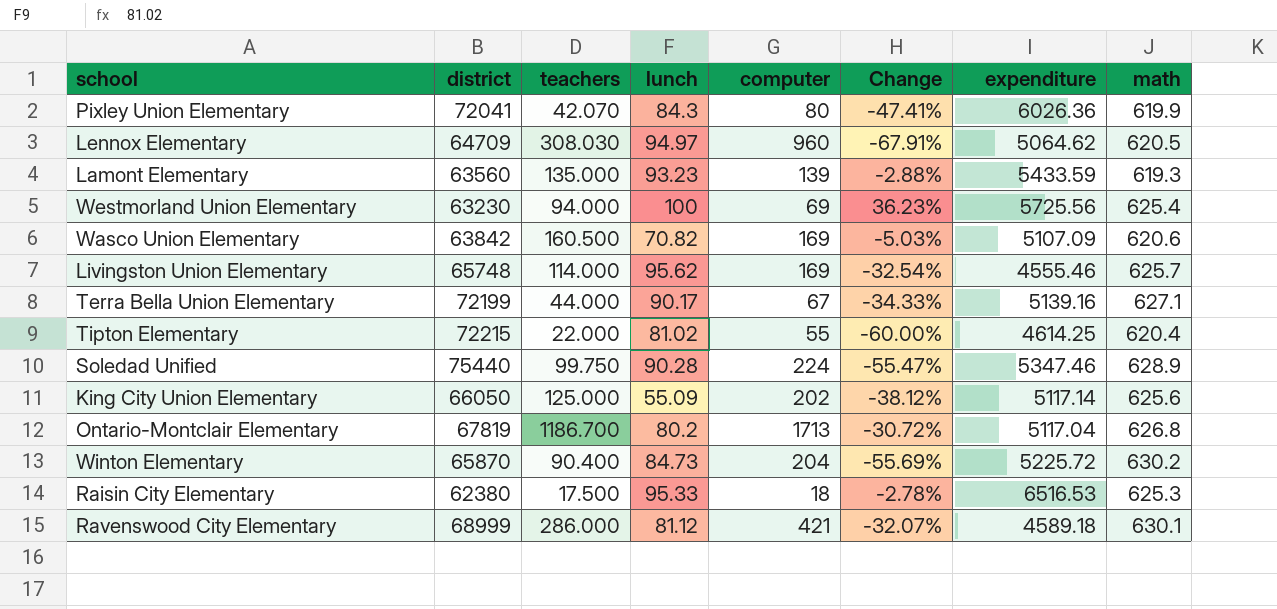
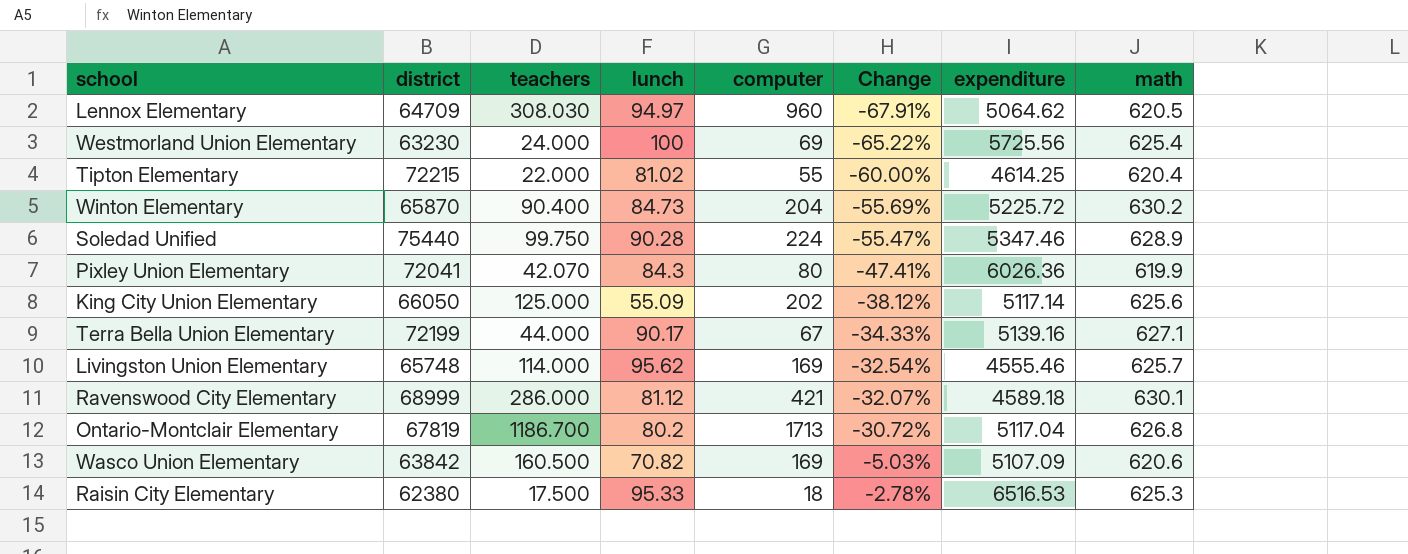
row order: none -> Change ascending
row Lamont Elementary: 63560 | 135.000 | 93.23 | 139 | -2.88% | 5433.59 | 619.3 -> none
Westmorland Union Elementary | teachers: 94.000 -> 24.000
Westmorland Union Elementary | Change: 36.23% -> -65.22%

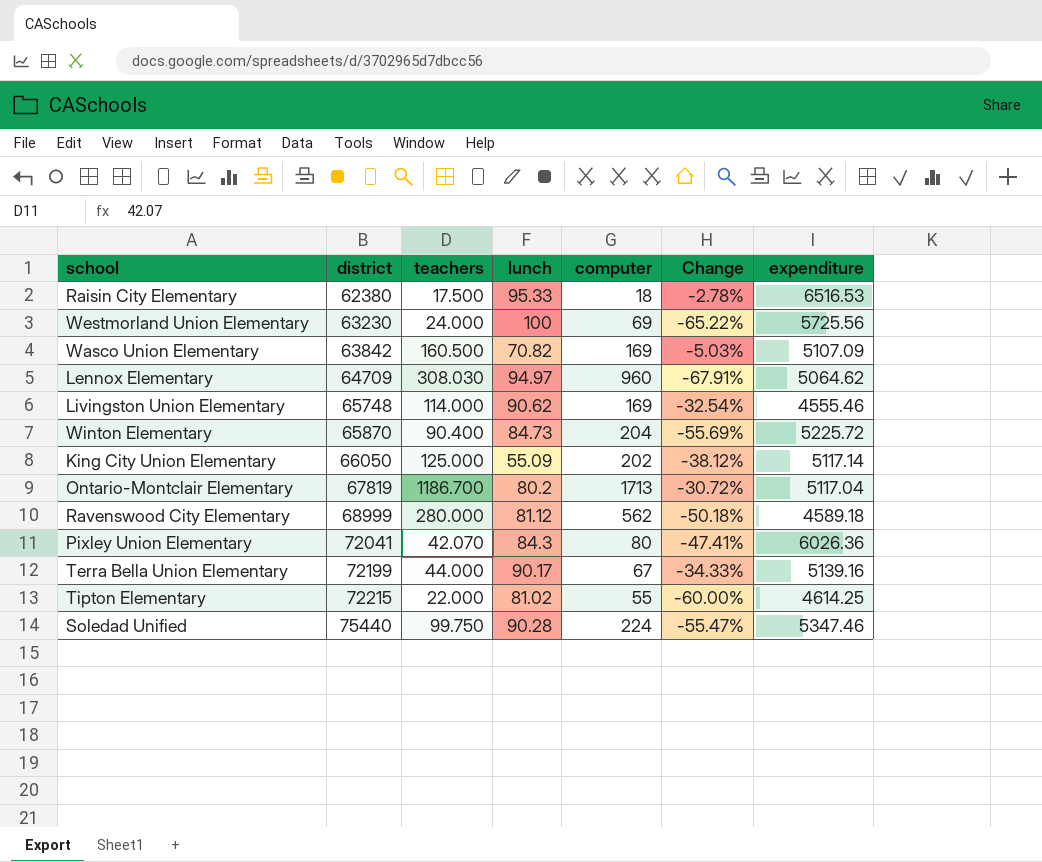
row order: Change ascending -> district ascending
column math | position: 8 -> none
Livingston Union Elementary | lunch: 95.62 -> 90.62
Ravenswood City Elementary | teachers: 286.000 -> 280.000
Ravenswood City Elementary | computer: 421 -> 562
Ravenswood City Elementary | Change: -32.07% -> -50.18%

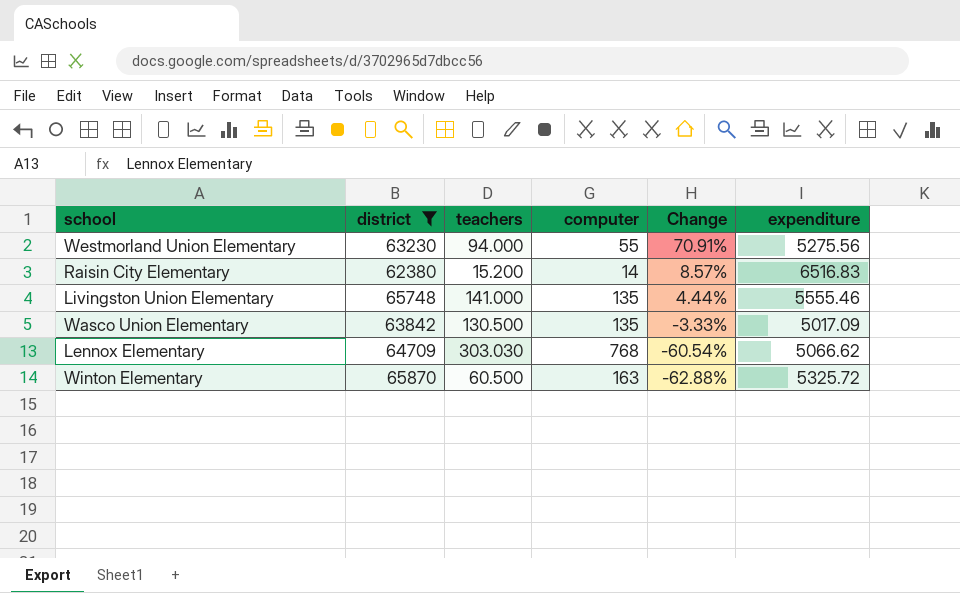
filter: none -> district <= 65870
row order: district ascending -> Change descending
column lunch | position: 4 -> none
Westmorland Union Elementary | teachers: 24.000 -> 94.000
Westmorland Union Elementary | computer: 69 -> 55
Westmorland Union Elementary | Change: -65.22% -> 70.91%
Westmorland Union Elementary | expenditure: 5725.56 -> 5275.56
Raisin City Elementary | teachers: 17.500 -> 15.200
Raisin City Elementary | computer: 18 -> 14
Raisin City Elementary | Change: -2.78% -> 8.57%
Raisin City Elementary | expenditure: 6516.53 -> 6516.83
Livingston Union Elementary | teachers: 114.000 -> 141.000
Livingston Union Elementary | computer: 169 -> 135
Livingston Union Elementary | Change: -32.54% -> 4.44%
Livingston Union Elementary | expenditure: 4555.46 -> 5555.46
Wasco Union Elementary | teachers: 160.500 -> 130.500
Wasco Union Elementary | computer: 169 -> 135
Wasco Union Elementary | Change: -5.03% -> -3.33%
Wasco Union Elementary | expenditure: 5107.09 -> 5017.09
Lennox Elementary | teachers: 308.030 -> 303.030
Lennox Elementary | computer: 960 -> 768
Lennox Elementary | Change: -67.91% -> -60.54%
Lennox Elementary | expenditure: 5064.62 -> 5066.62
Winton Elementary | teachers: 90.400 -> 60.500
Winton Elementary | computer: 204 -> 163
Winton Elementary | Change: -55.69% -> -62.88%
Winton Elementary | expenditure: 5225.72 -> 5325.72

